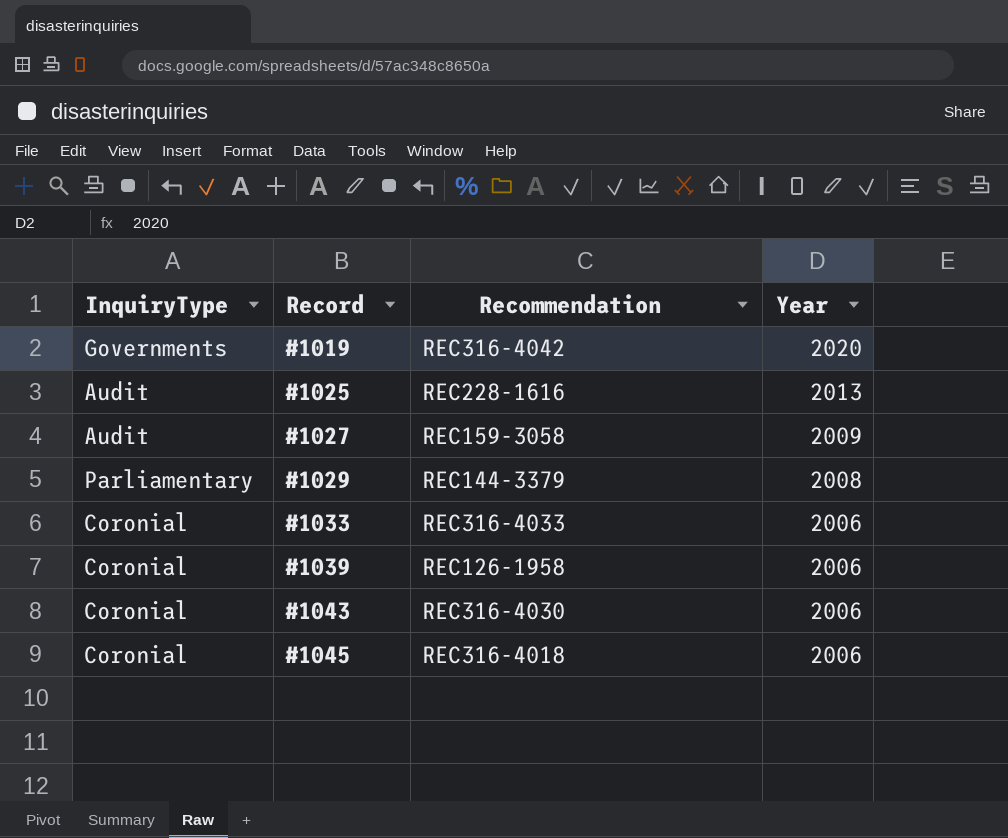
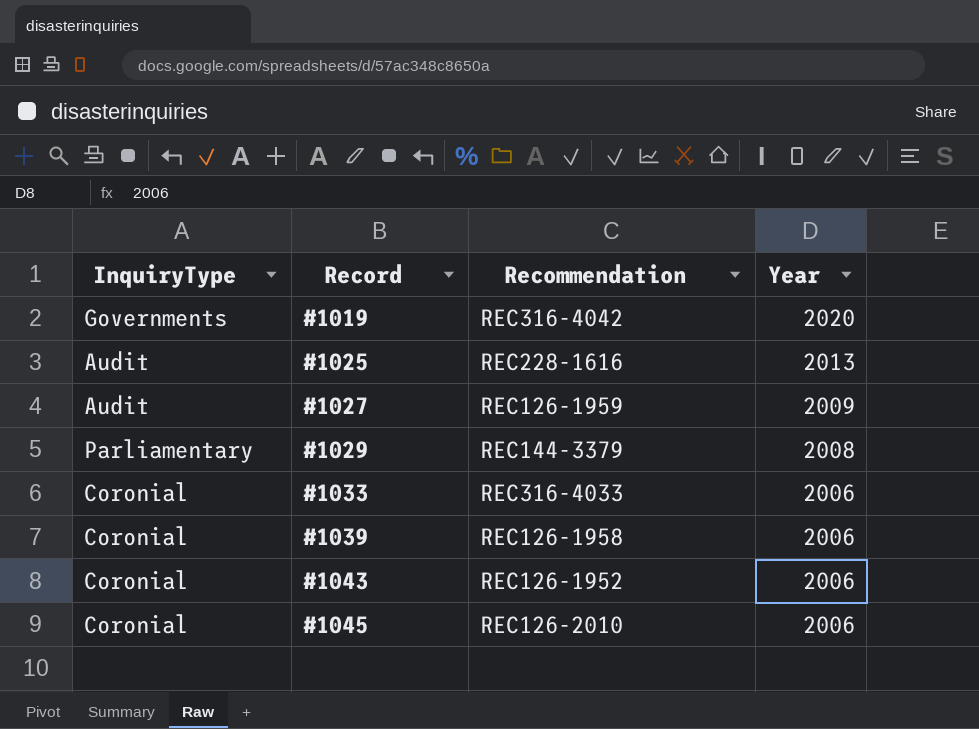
#1027 | Recommendation: REC159-3058 -> REC126-1959
#1043 | Recommendation: REC316-4030 -> REC126-1952
#1045 | Recommendation: REC316-4018 -> REC126-2010

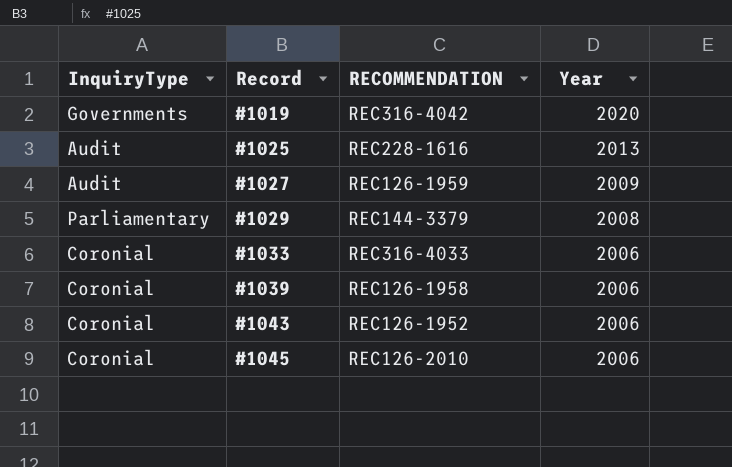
column name: Recommendation -> RECOMMENDATION

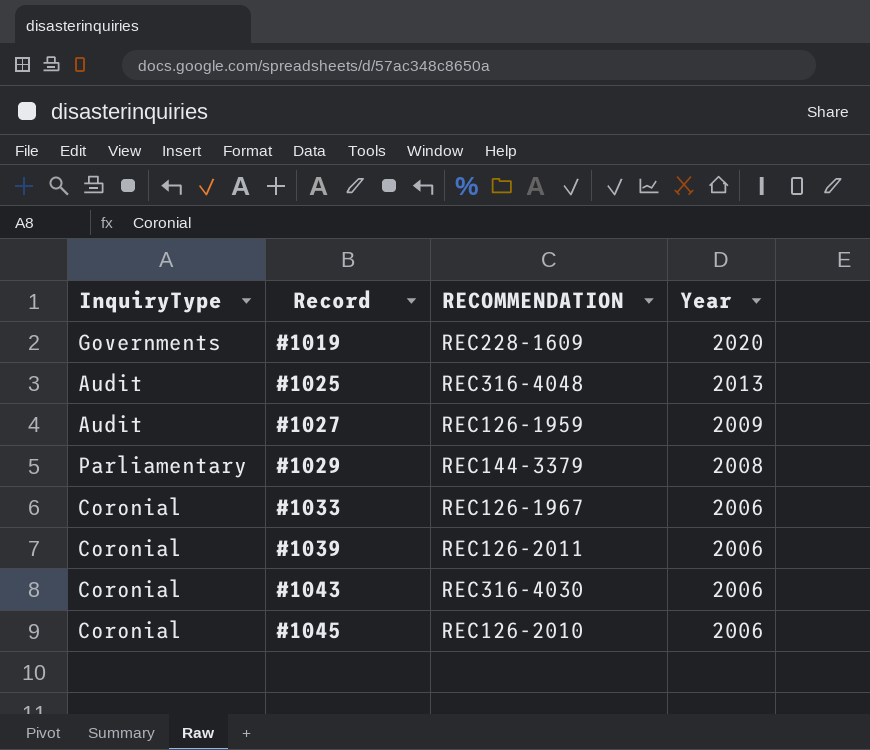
#1019 | RECOMMENDATION: REC316-4042 -> REC228-1609
#1025 | RECOMMENDATION: REC228-1616 -> REC316-4048
#1033 | RECOMMENDATION: REC316-4033 -> REC126-1967
#1039 | RECOMMENDATION: REC126-1958 -> REC126-2011
#1043 | RECOMMENDATION: REC126-1952 -> REC316-4030

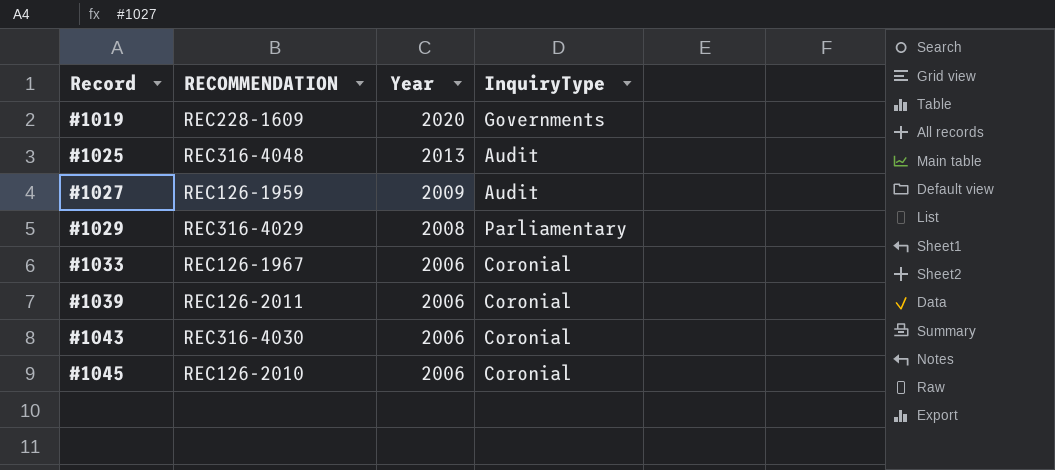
column InquiryType | position: 1 -> 4
#1029 | RECOMMENDATION: REC144-3379 -> REC316-4029

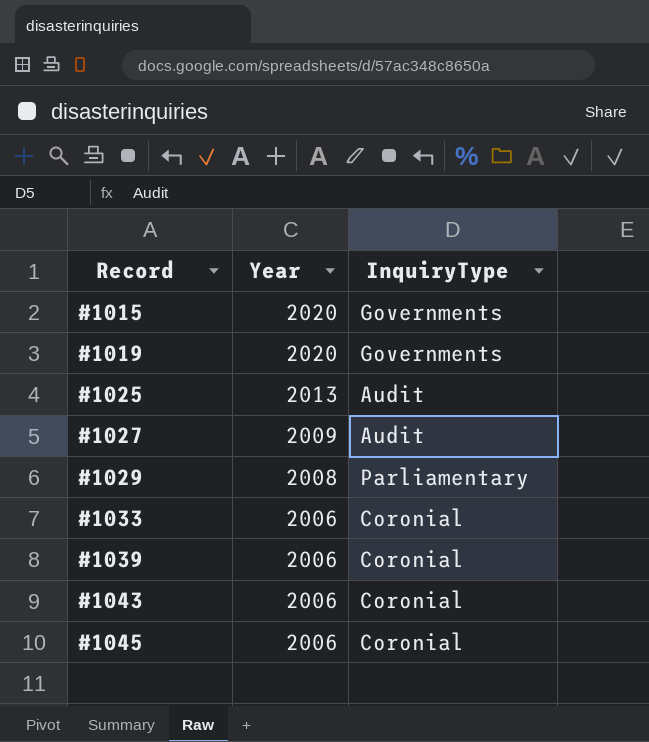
column RECOMMENDATION | position: 2 -> none
row #1015: none -> 2020 | Governments

